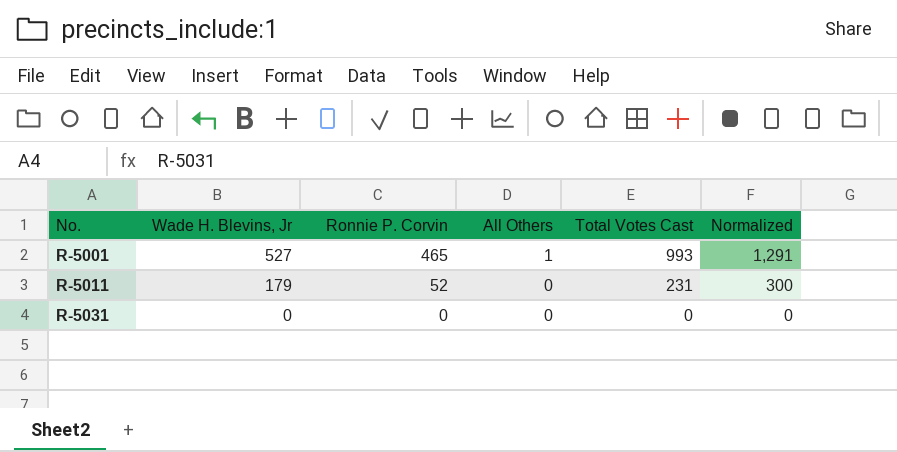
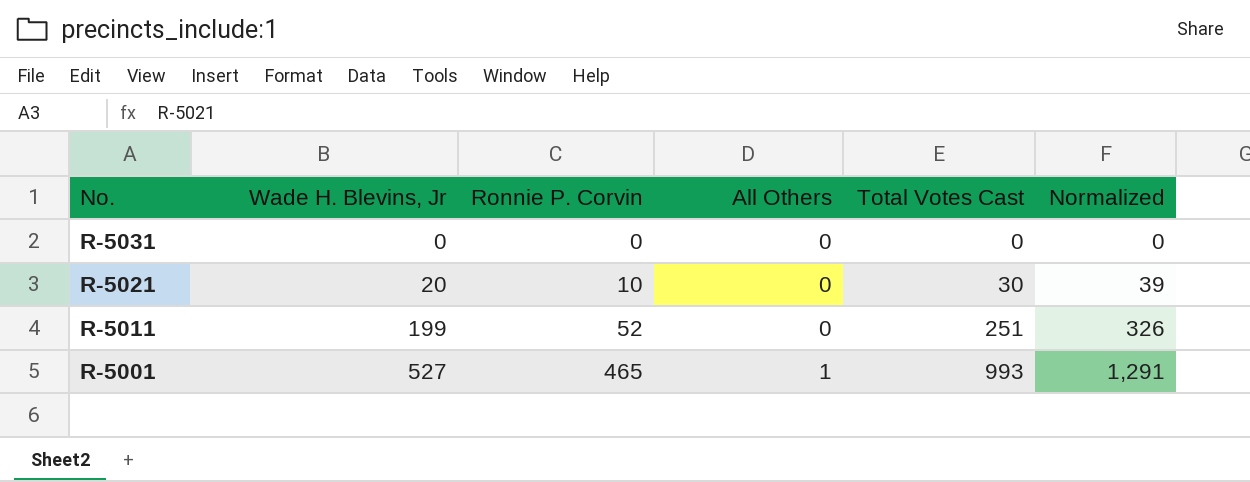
row order: No. ascending -> No. descending
row R-5021: none -> 20 | 10 | 0 | 30 | 39
R-5011 | Wade H. Blevins, Jr: 179 -> 199
R-5011 | Total Votes Cast: 231 -> 251
R-5011 | Normalized: 300 -> 326

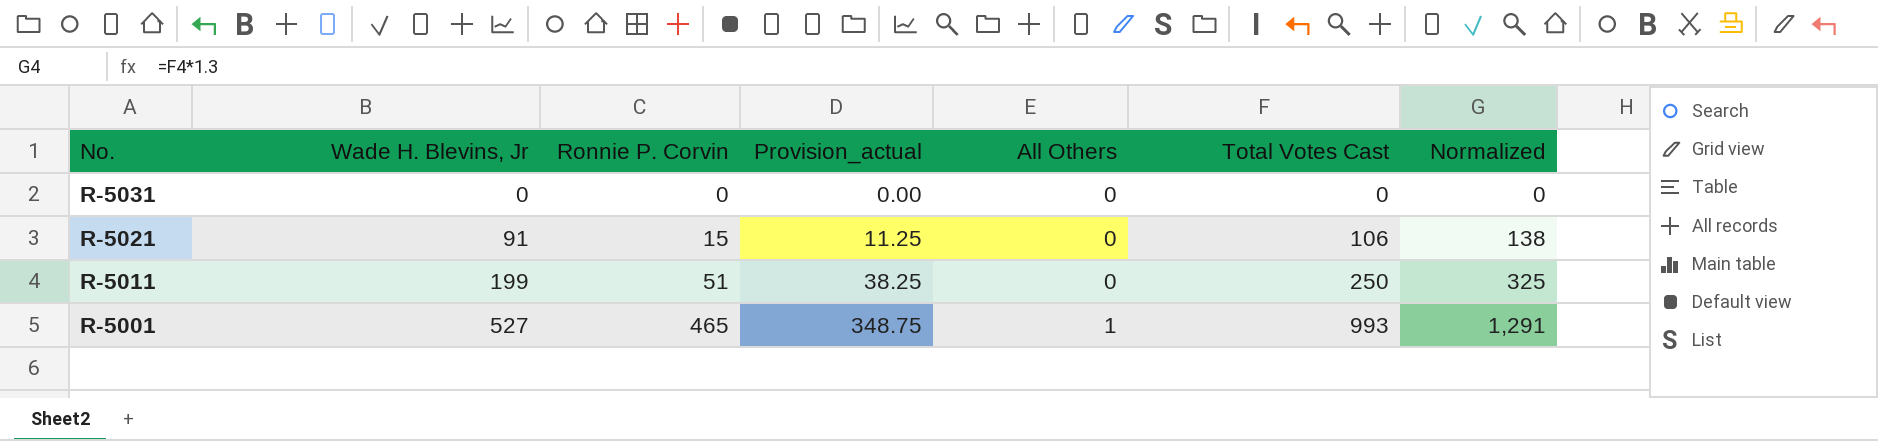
column Provision_actual | formula: none -> [Ronnie P. Corvin] * 0.75
R-5021 | Wade H. Blevins, Jr: 20 -> 91
R-5021 | Ronnie P. Corvin: 10 -> 15
R-5021 | Total Votes Cast: 30 -> 106
R-5021 | Normalized: 39 -> 138
R-5011 | Ronnie P. Corvin: 52 -> 51
R-5011 | Total Votes Cast: 251 -> 250
R-5011 | Normalized: 326 -> 325

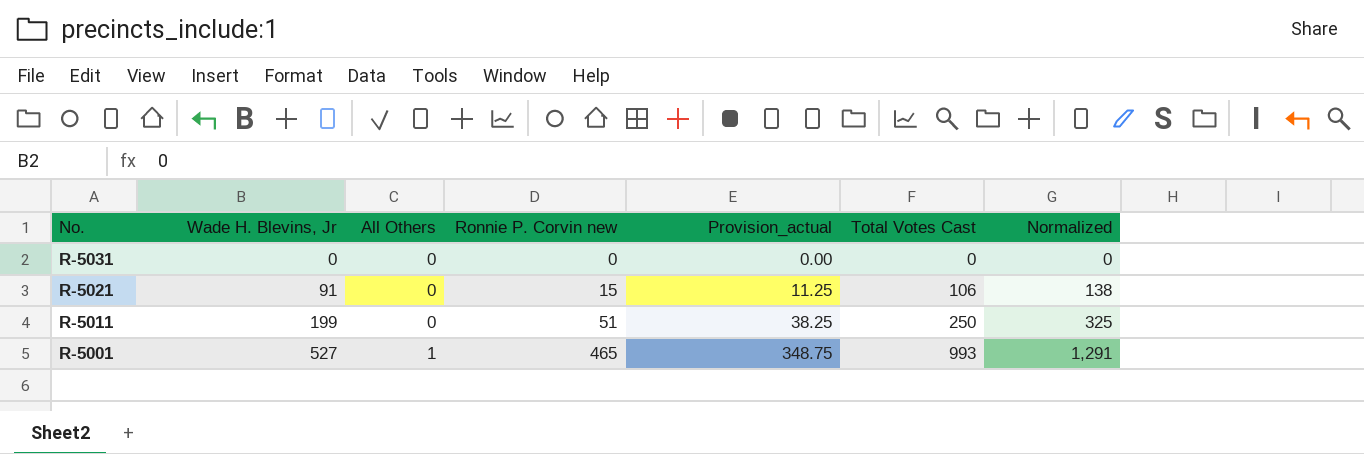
column All Others | position: 5 -> 3
column name: Ronnie P. Corvin -> Ronnie P. Corvin new

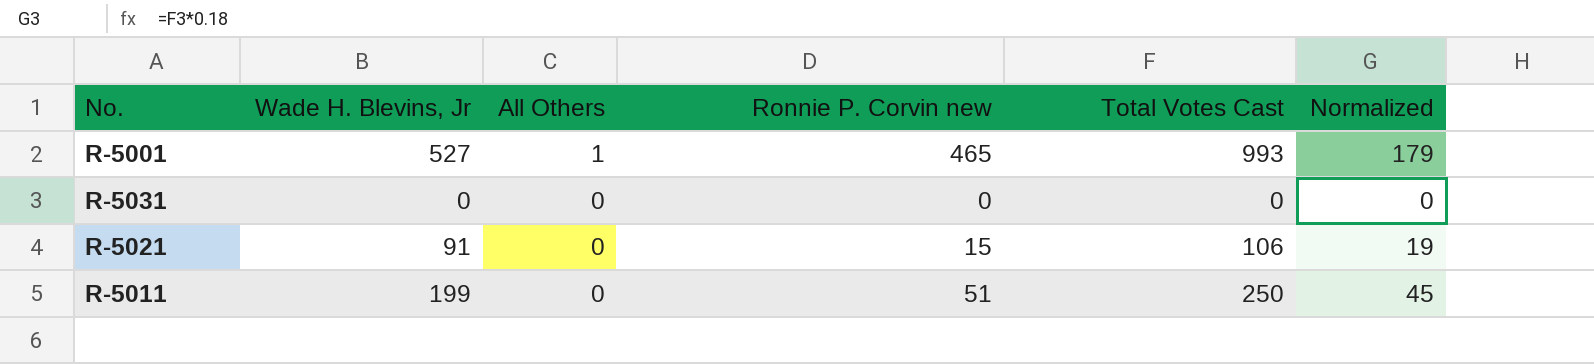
row order: No. descending -> All Others descending
column Provision_actual | formula: [Ronnie P. Corvin new] * 0.75 -> none
column Normalized | formula: [Total Votes Cast] * 1.3 -> [Total Votes Cast] * 0.18

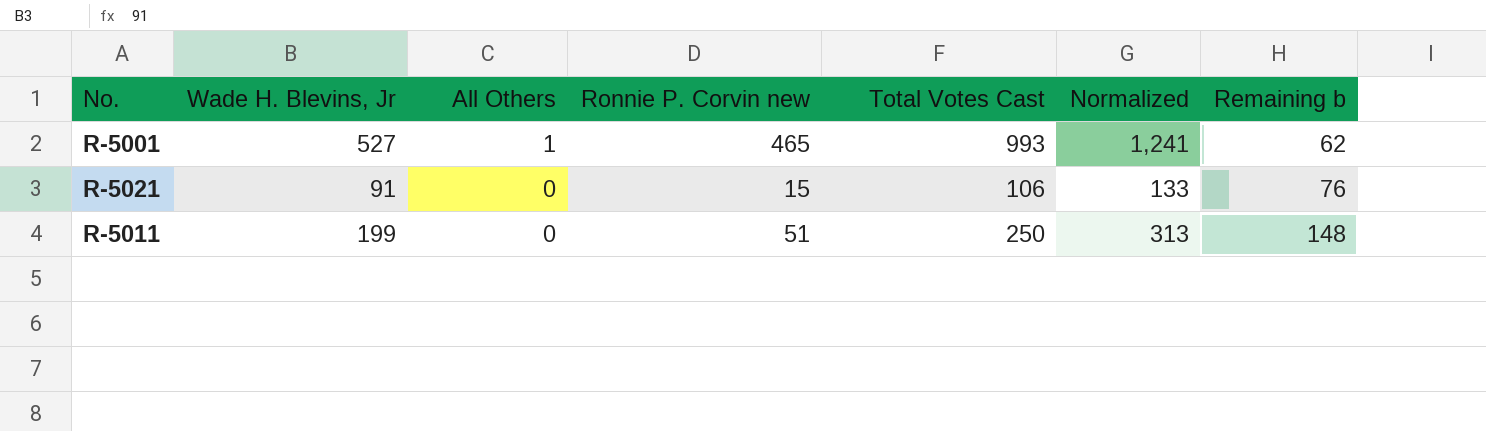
column Normalized | formula: [Total Votes Cast] * 0.18 -> [Total Votes Cast] * 1.25
column Remaining b | formula: none -> [Wade H. Blevins, Jr] - [Ronnie P. Corvin new]
row R-5031: 0 | 0 | 0 | 0 | 0 -> none

